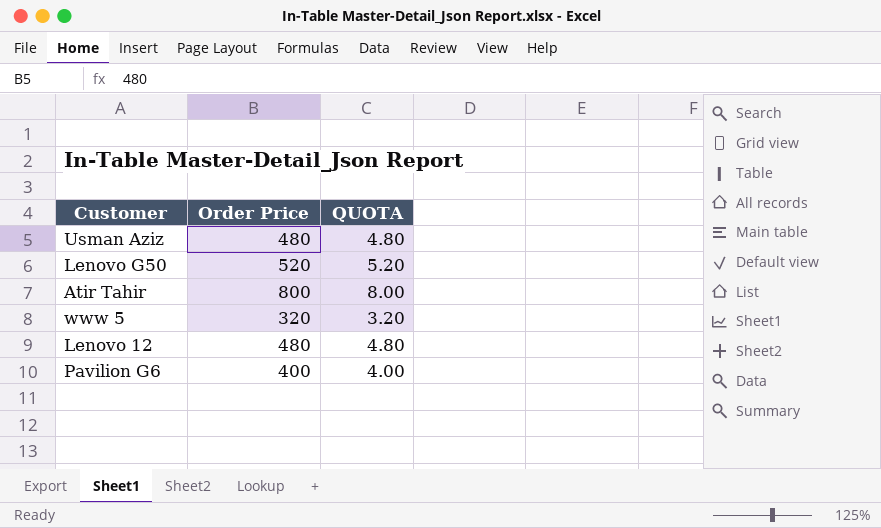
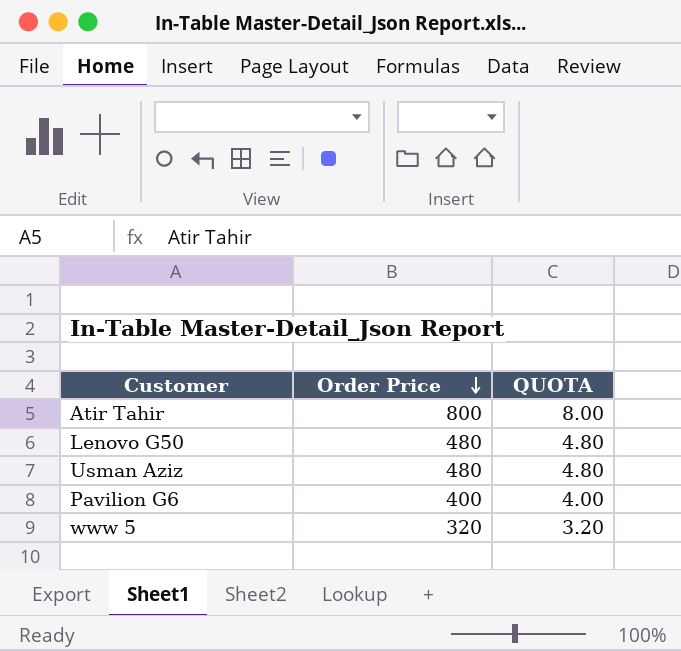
row order: none -> Order Price descending
row Lenovo 12: 480 | 4.80 -> none
Lenovo G50 | Order Price: 520 -> 480
Lenovo G50 | QUOTA: 5.20 -> 4.80

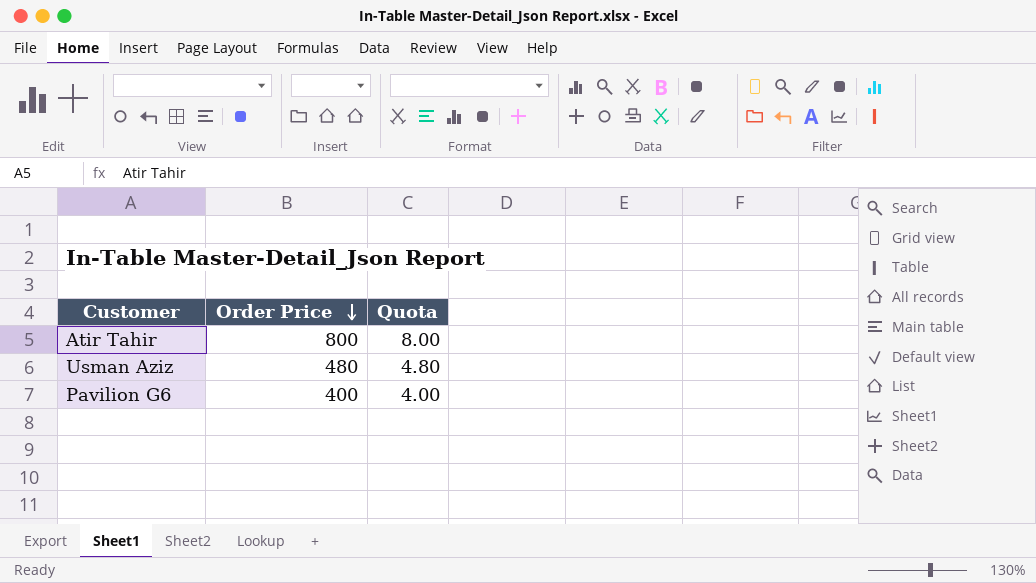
column name: QUOTA -> Quota
row Lenovo G50: 480 | 4.80 -> none
row www 5: 320 | 3.20 -> none

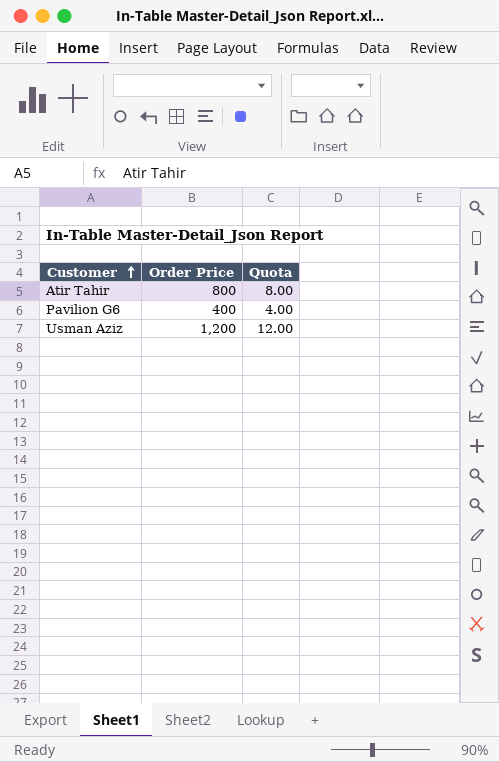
row order: Order Price descending -> Customer ascending
Usman Aziz | Order Price: 480 -> 1,200
Usman Aziz | Quota: 4.80 -> 12.00

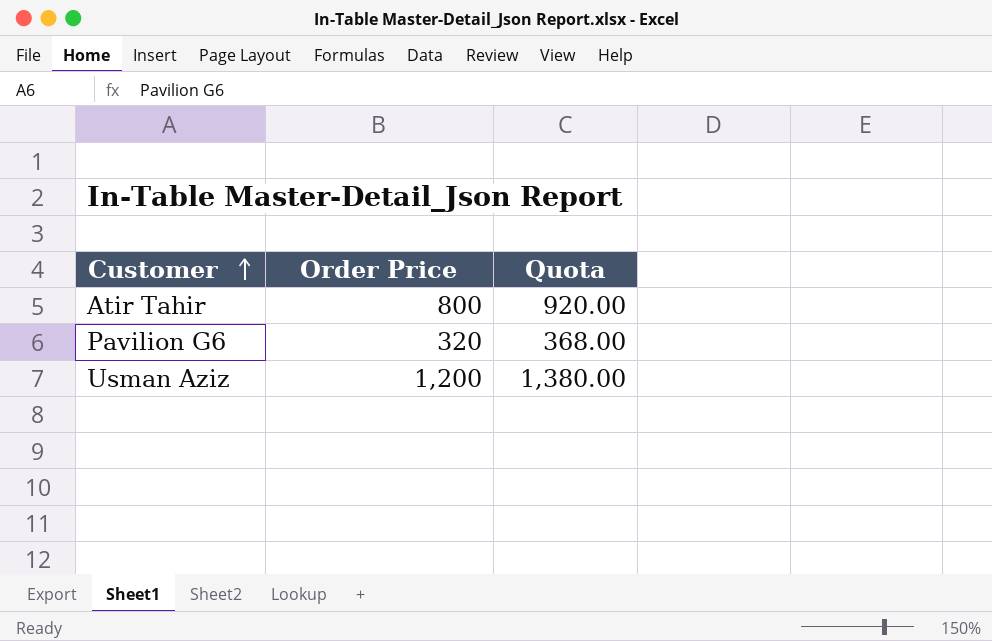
column Quota | formula: [Order Price] * 0.01 -> [Order Price] * 1.15
Pavilion G6 | Order Price: 400 -> 320

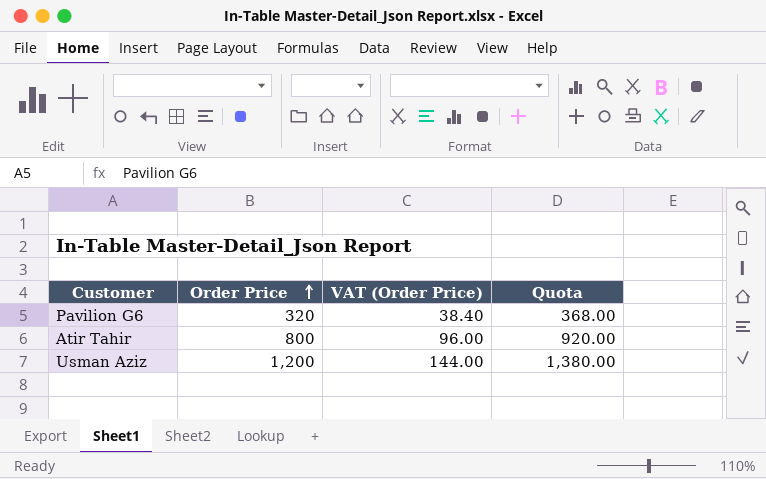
row order: Customer ascending -> Order Price ascending
column VAT (Order Price) | formula: none -> [Order Price] * 0.12

